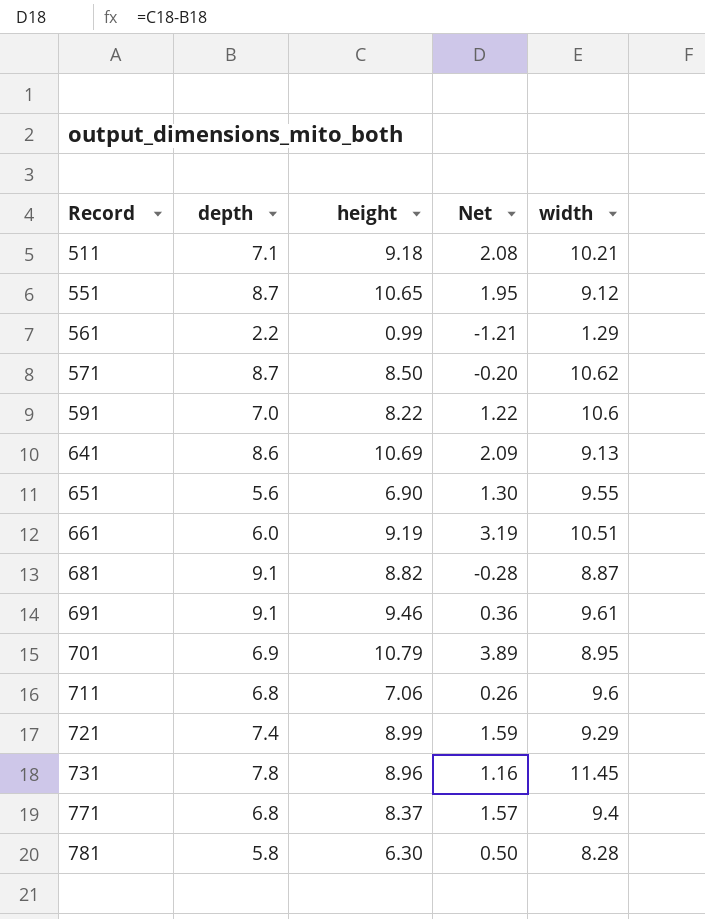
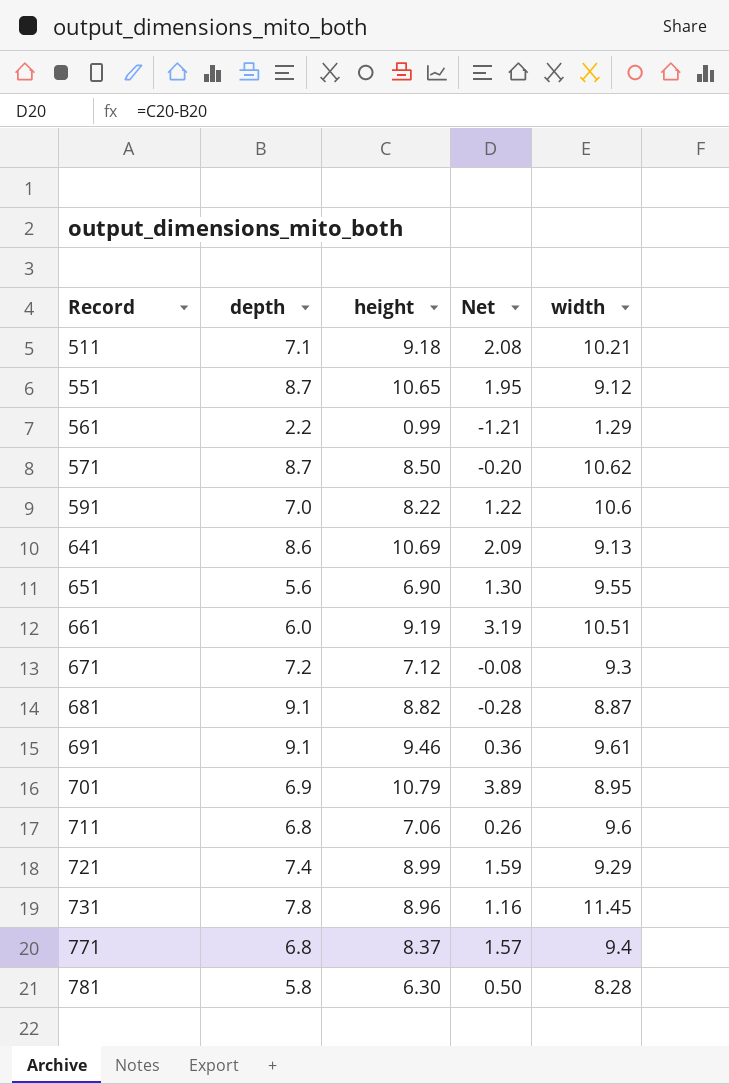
row 671: none -> 7.2 | 7.12 | -0.08 | 9.3

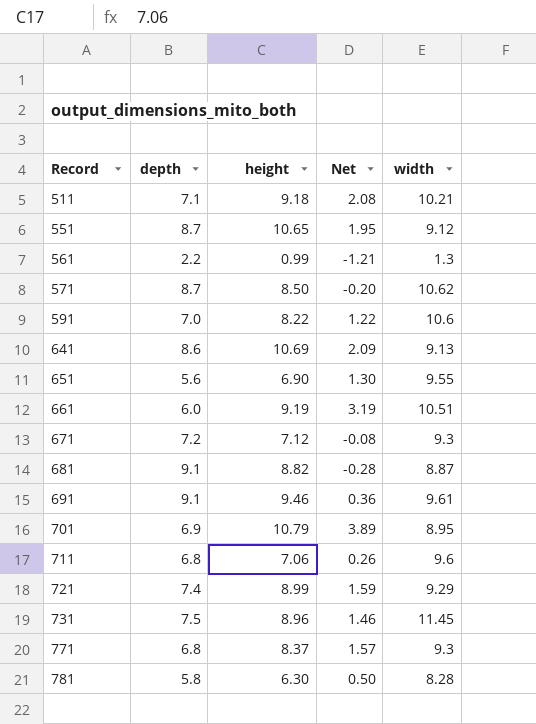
561 | width: 1.29 -> 1.3
731 | depth: 7.8 -> 7.5
731 | Net: 1.16 -> 1.46
771 | width: 9.4 -> 9.3

